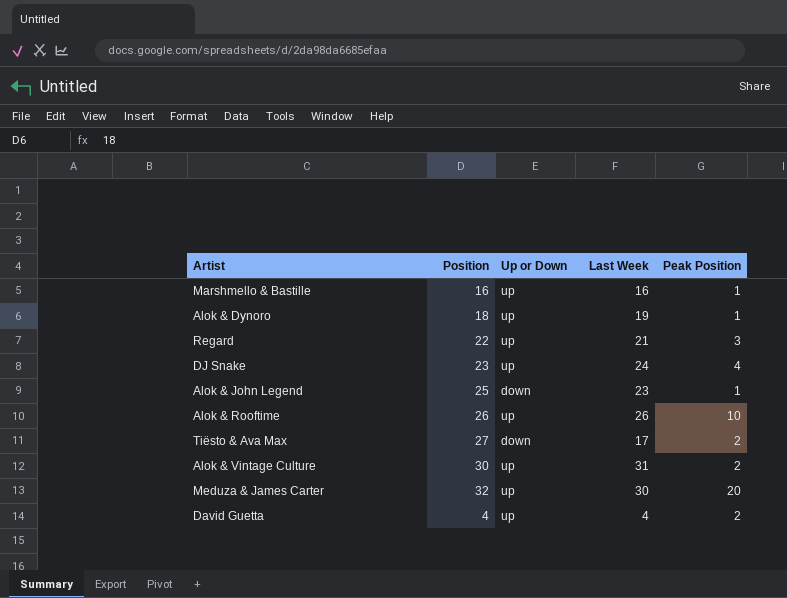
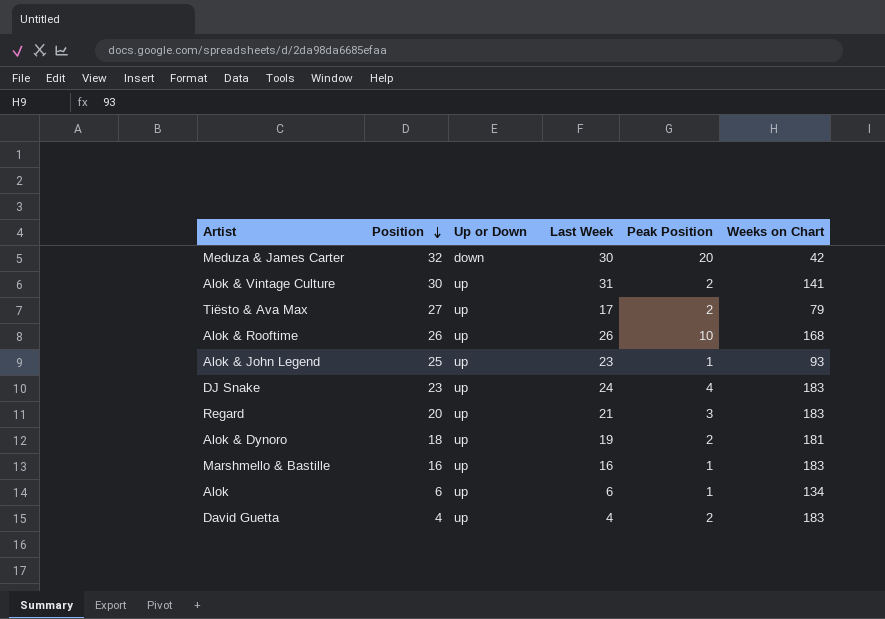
row order: none -> Position descending
column Weeks on Chart | position: none -> 6
Meduza & James Carter | Up or Down: up -> down
Tiësto & Ava Max | Up or Down: down -> up
Alok & John Legend | Up or Down: down -> up
Regard | Position: 22 -> 20
Alok & Dynoro | Peak Position: 1 -> 2
row Alok: none -> 6 | up | 6 | 1 | 134

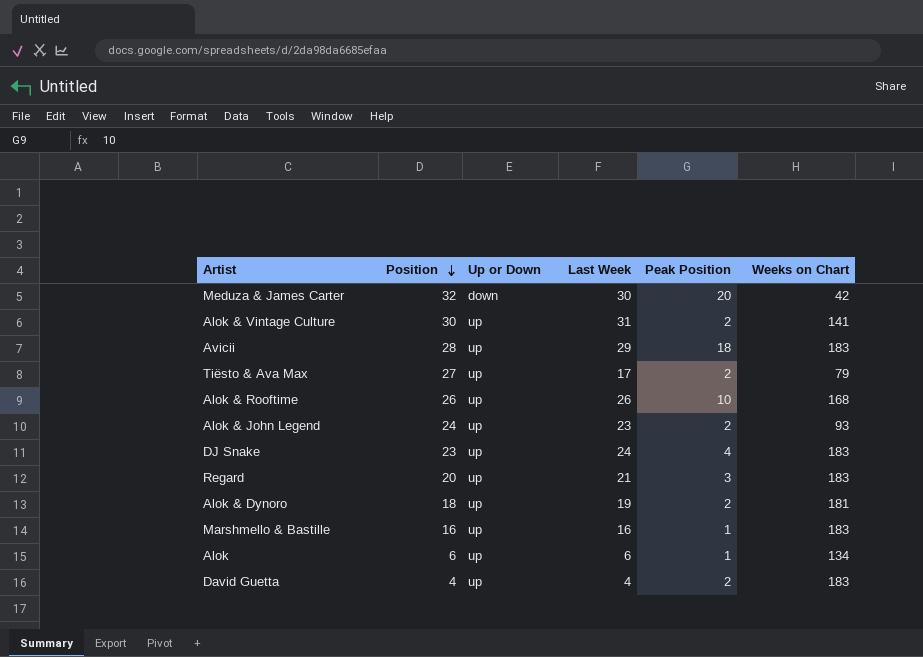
row Avicii: none -> 28 | up | 29 | 18 | 183
Alok & John Legend | Position: 25 -> 24
Alok & John Legend | Peak Position: 1 -> 2

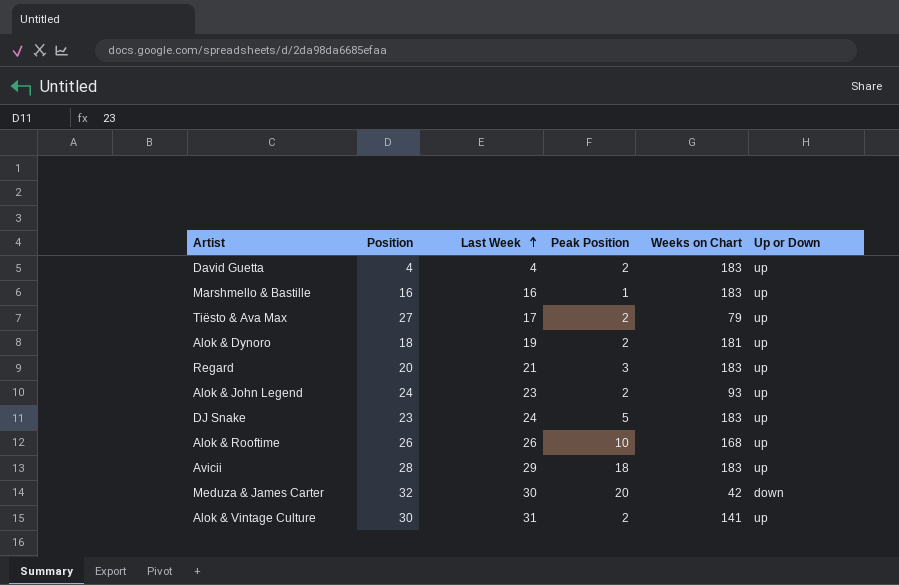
row order: Position descending -> Last Week ascending
column Up or Down | position: 3 -> 6
row Alok: 6 | up | 6 | 1 | 134 -> none
DJ Snake | Peak Position: 4 -> 5

